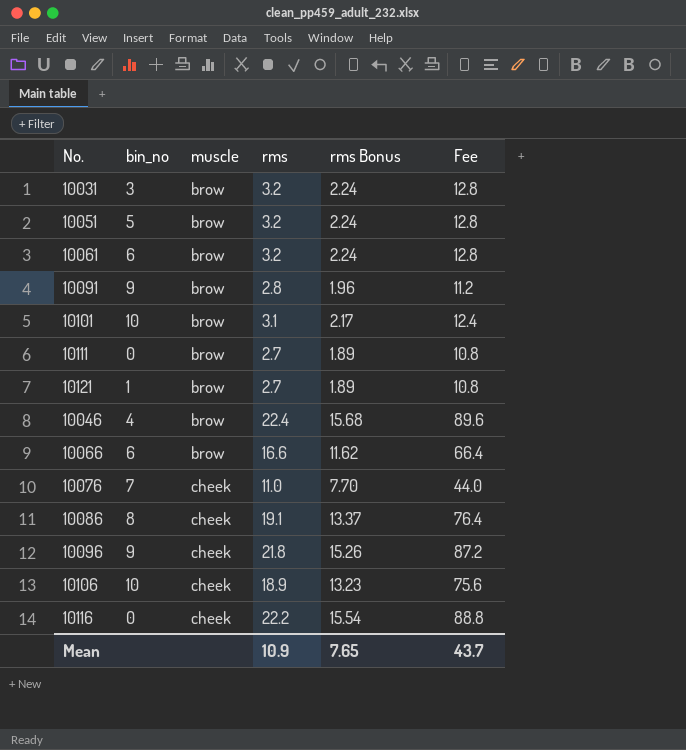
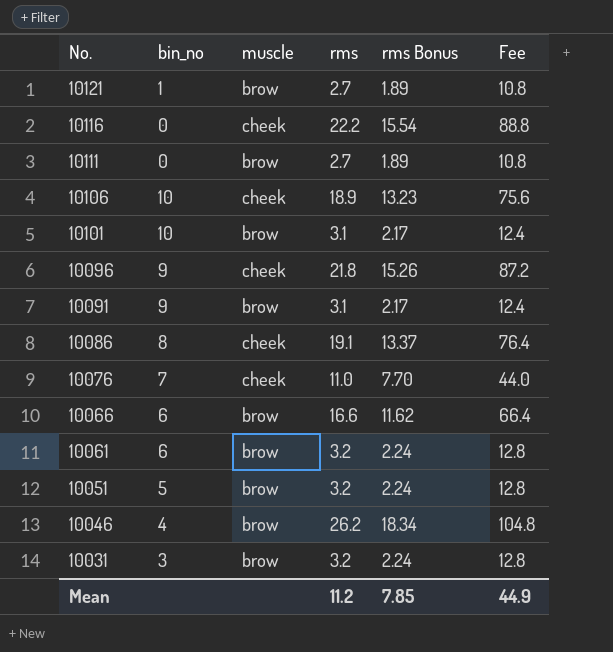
row order: muscle ascending -> No. descending
10091 | rms: 2.8 -> 3.1
10091 | rms Bonus: 1.96 -> 2.17
10091 | Fee: 11.2 -> 12.4
10046 | rms: 22.4 -> 26.2
10046 | rms Bonus: 15.68 -> 18.34
10046 | Fee: 89.6 -> 104.8
Mean | rms: 10.9 -> 11.2
Mean | rms Bonus: 7.65 -> 7.85
Mean | Fee: 43.7 -> 44.9

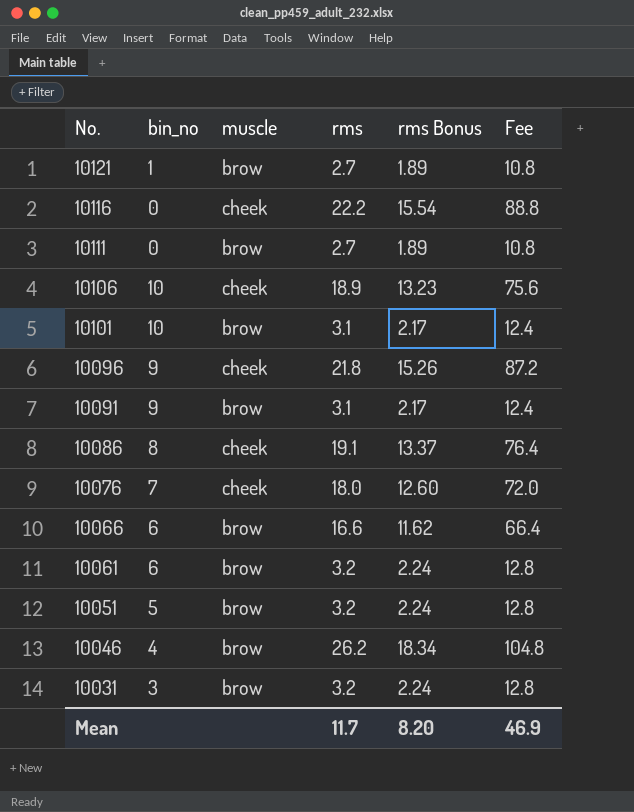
10076 | rms: 11.0 -> 18.0
10076 | rms Bonus: 7.70 -> 12.60
10076 | Fee: 44.0 -> 72.0
Mean | rms: 11.2 -> 11.7
Mean | rms Bonus: 7.85 -> 8.20
Mean | Fee: 44.9 -> 46.9

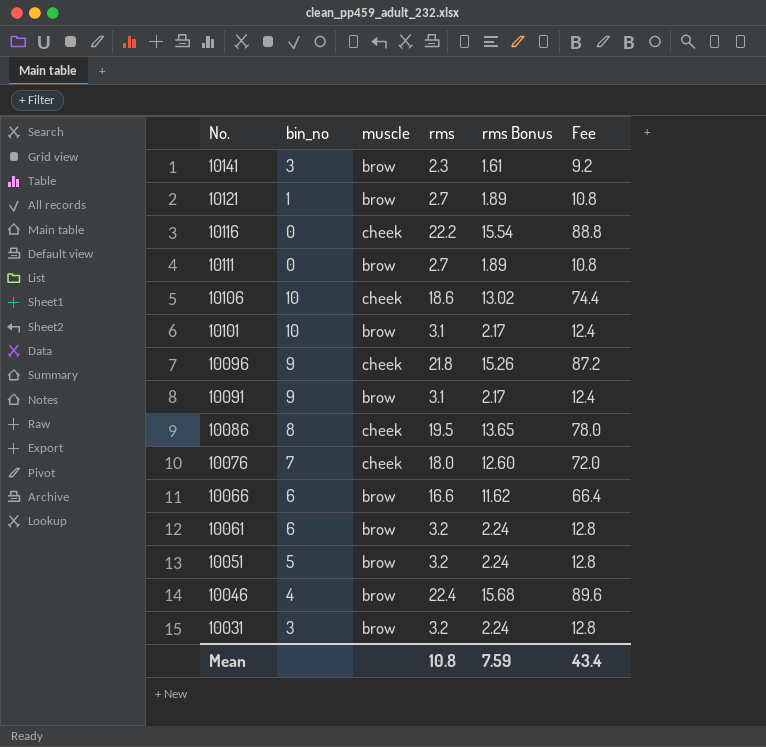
row 10141: none -> 3 | brow | 2.3 | 1.61 | 9.2
10106 | rms: 18.9 -> 18.6
10106 | rms Bonus: 13.23 -> 13.02
10106 | Fee: 75.6 -> 74.4
10086 | rms: 19.1 -> 19.5
10086 | rms Bonus: 13.37 -> 13.65
10086 | Fee: 76.4 -> 78.0
10046 | rms: 26.2 -> 22.4
10046 | rms Bonus: 18.34 -> 15.68
10046 | Fee: 104.8 -> 89.6
Mean | rms: 11.7 -> 10.8
Mean | rms Bonus: 8.20 -> 7.59
Mean | Fee: 46.9 -> 43.4

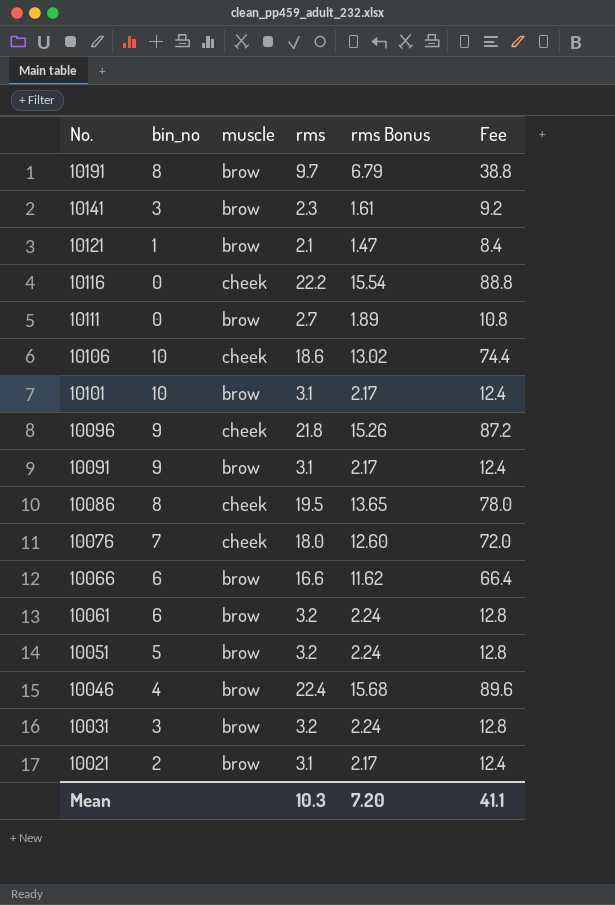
row 10191: none -> 8 | brow | 9.7 | 6.79 | 38.8
10121 | rms: 2.7 -> 2.1
10121 | rms Bonus: 1.89 -> 1.47
10121 | Fee: 10.8 -> 8.4
row 10021: none -> 2 | brow | 3.1 | 2.17 | 12.4
Mean | rms: 10.8 -> 10.3
Mean | rms Bonus: 7.59 -> 7.20
Mean | Fee: 43.4 -> 41.1

